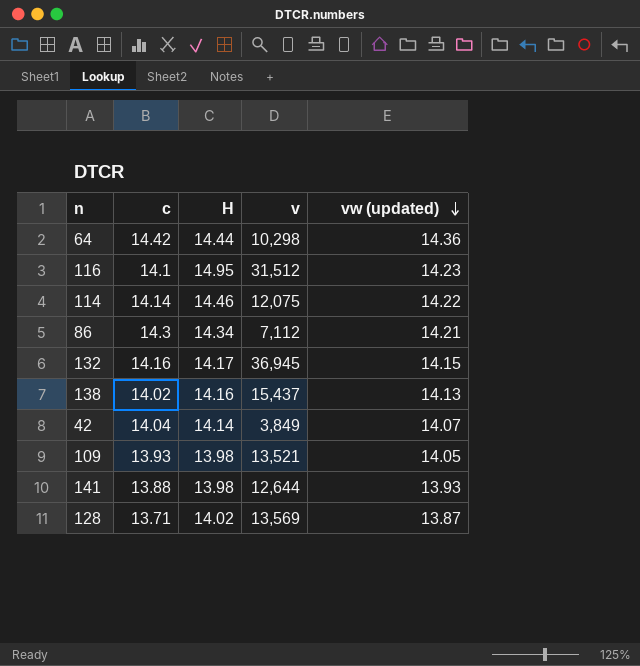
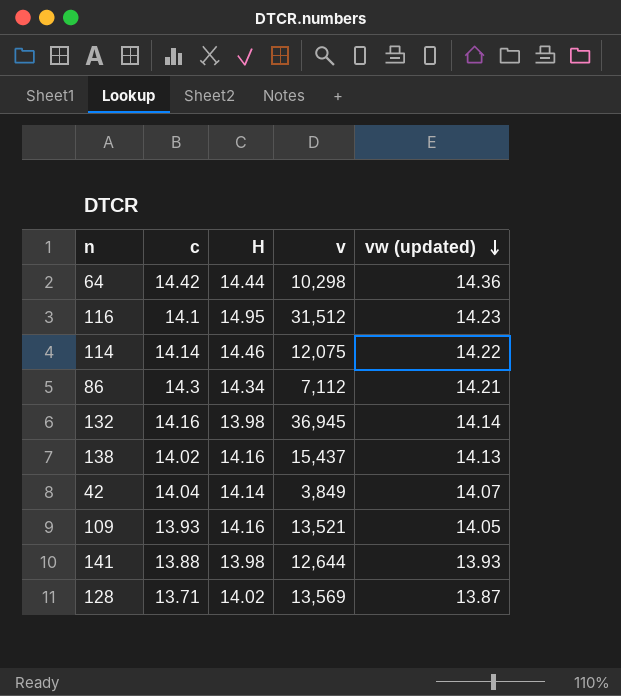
132 | H: 14.17 -> 13.98
132 | vw (updated): 14.15 -> 14.14
109 | H: 13.98 -> 14.16

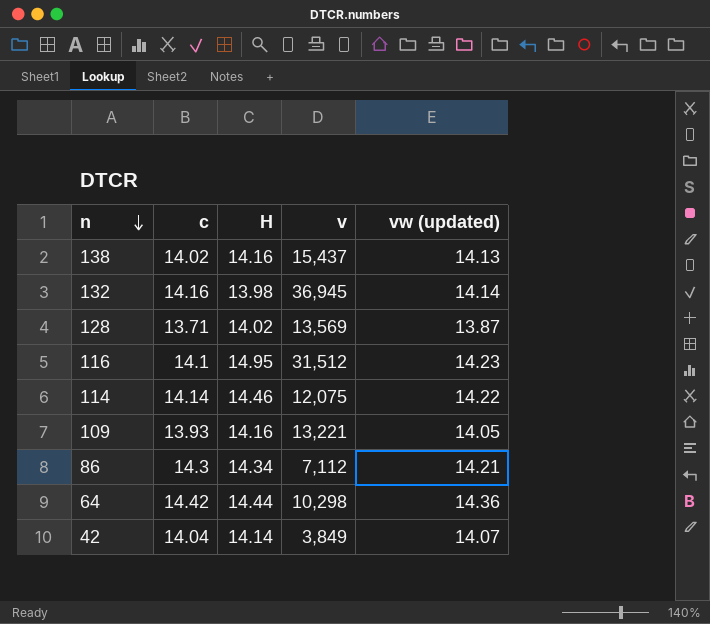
row order: vw (updated) descending -> n descending
row 141: 13.88 | 13.98 | 12,644 | 13.93 -> none
109 | v: 13,521 -> 13,221

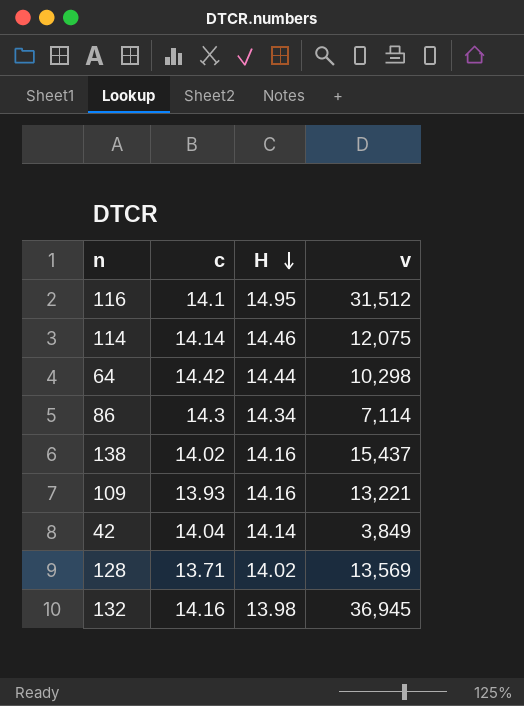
row order: n descending -> H descending
column vw (updated) | position: 5 -> none
86 | v: 7,112 -> 7,114

